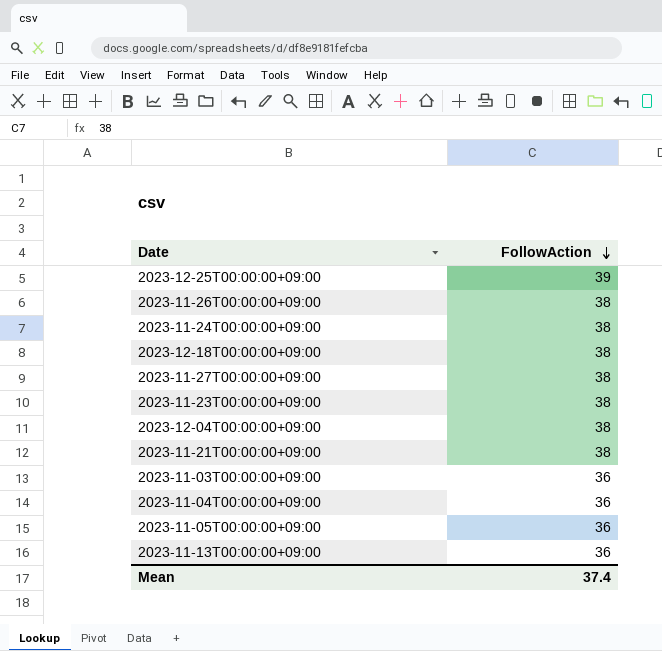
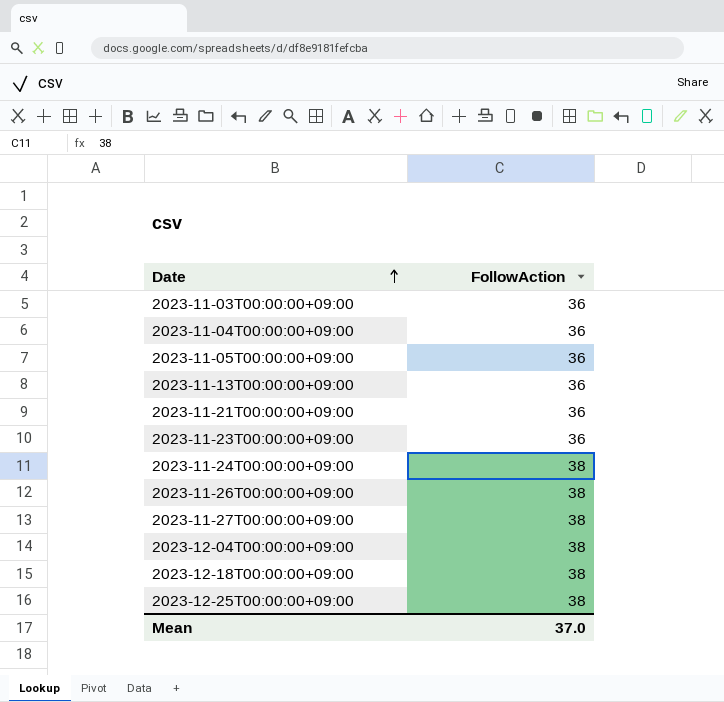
row order: FollowAction descending -> Date ascending
2023-11-21T00:00:00+09:00 | FollowAction: 38 -> 36
2023-11-23T00:00:00+09:00 | FollowAction: 38 -> 36
2023-12-25T00:00:00+09:00 | FollowAction: 39 -> 38
Mean | FollowAction: 37.4 -> 37.0

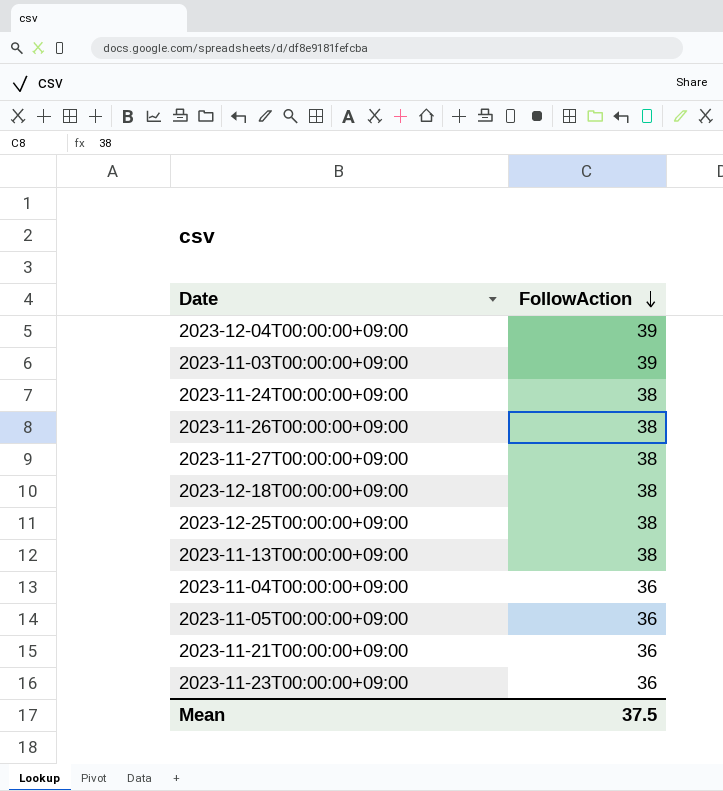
row order: Date ascending -> FollowAction descending
2023-12-04T00:00:00+09:00 | FollowAction: 38 -> 39
2023-11-03T00:00:00+09:00 | FollowAction: 36 -> 39
2023-11-13T00:00:00+09:00 | FollowAction: 36 -> 38
Mean | FollowAction: 37.0 -> 37.5

